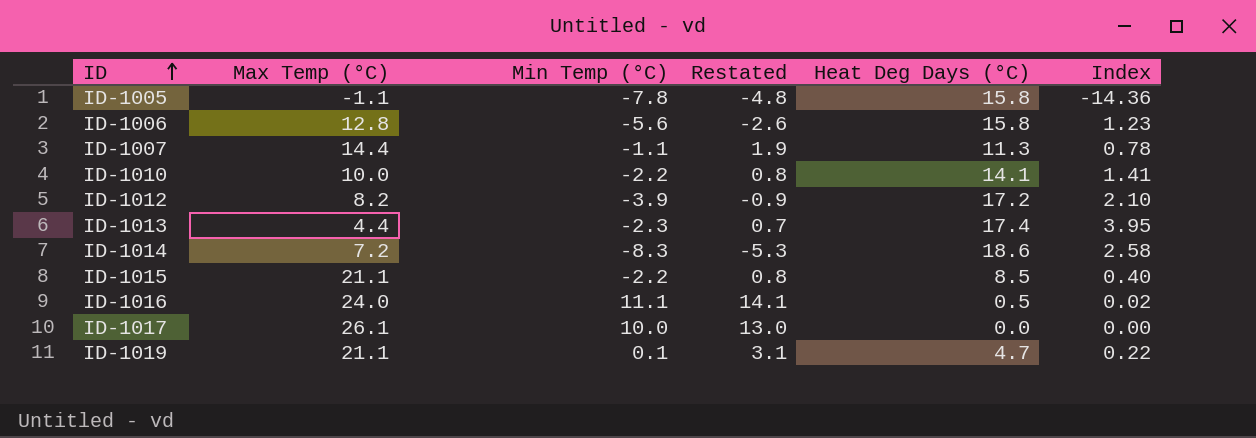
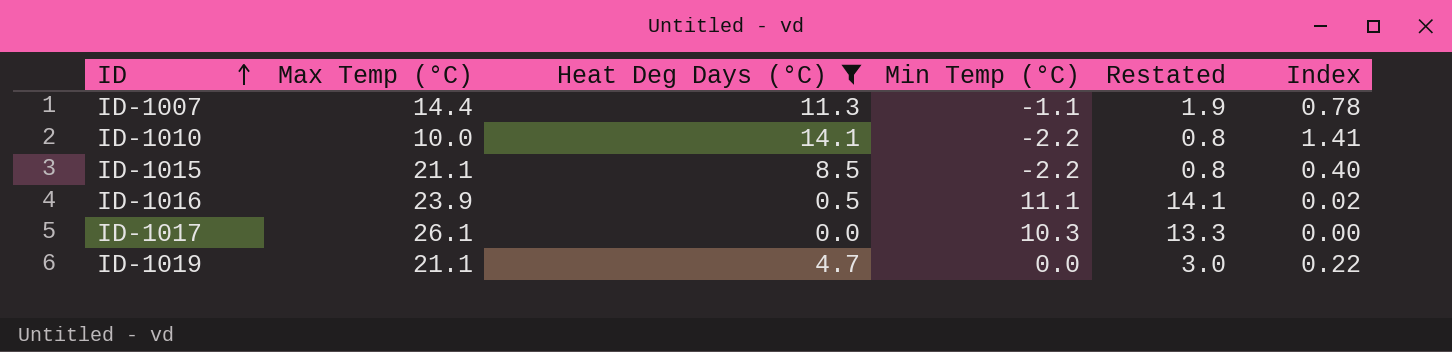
filter: none -> Heat Deg Days (°C) <= 14.1
column Heat Deg Days (°C) | position: 5 -> 3
ID-1016 | Max Temp (°C): 24.0 -> 23.9
ID-1017 | Min Temp (°C): 10.0 -> 10.3
ID-1017 | Restated: 13.0 -> 13.3
ID-1019 | Min Temp (°C): 0.1 -> 0.0
ID-1019 | Restated: 3.1 -> 3.0

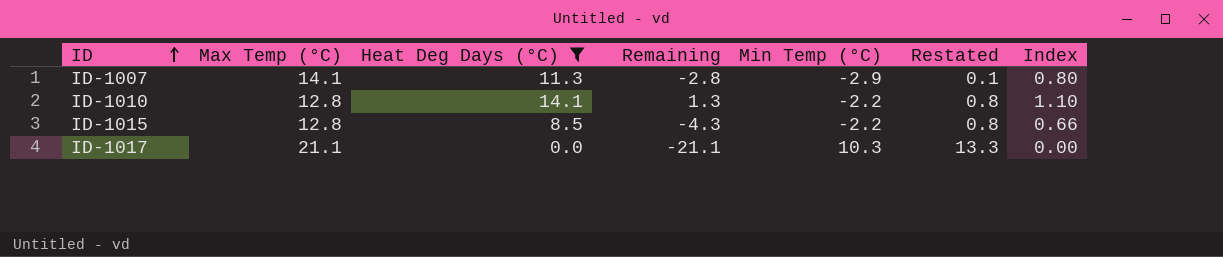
column Remaining | formula: none -> [Heat Deg Days (°C)] - [Max Temp (°C)]
row ID-1016: 23.9 | 0.5 | 11.1 | 14.1 | 0.02 -> none
row ID-1019: 21.1 | 4.7 | 0.0 | 3.0 | 0.22 -> none
ID-1007 | Max Temp (°C): 14.4 -> 14.1
ID-1007 | Min Temp (°C): -1.1 -> -2.9
ID-1007 | Restated: 1.9 -> 0.1
ID-1007 | Index: 0.78 -> 0.80
ID-1010 | Max Temp (°C): 10.0 -> 12.8
ID-1010 | Index: 1.41 -> 1.10
ID-1015 | Max Temp (°C): 21.1 -> 12.8
ID-1015 | Index: 0.40 -> 0.66
ID-1017 | Max Temp (°C): 26.1 -> 21.1

